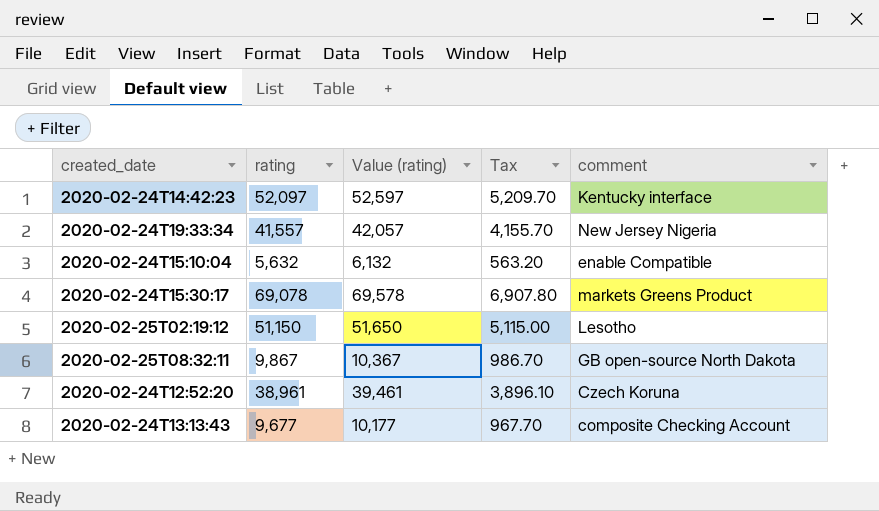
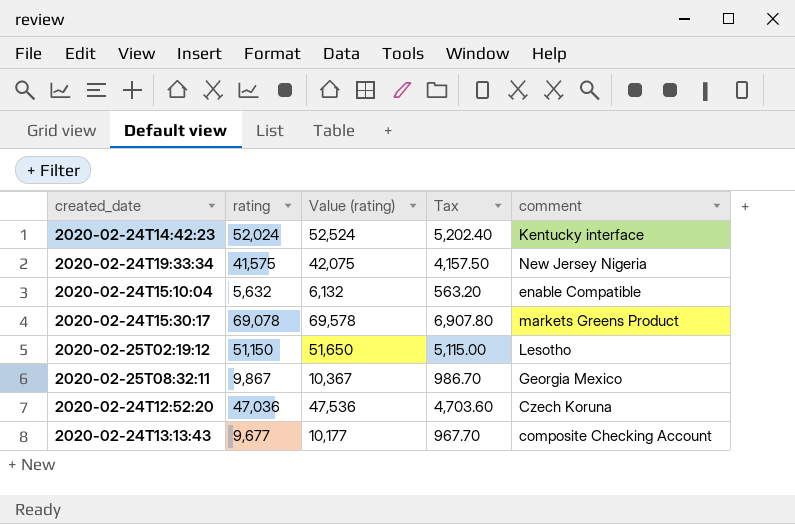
2020-02-24T14:42:23 | rating: 52,097 -> 52,024
2020-02-24T14:42:23 | Value (rating): 52,597 -> 52,524
2020-02-24T14:42:23 | Tax: 5,209.70 -> 5,202.40
2020-02-24T19:33:34 | rating: 41,557 -> 41,575
2020-02-24T19:33:34 | Value (rating): 42,057 -> 42,075
2020-02-24T19:33:34 | Tax: 4,155.70 -> 4,157.50
2020-02-25T08:32:11 | comment: GB open-source North Dakota -> Georgia Mexico
2020-02-24T12:52:20 | rating: 38,961 -> 47,036
2020-02-24T12:52:20 | Value (rating): 39,461 -> 47,536
2020-02-24T12:52:20 | Tax: 3,896.10 -> 4,703.60

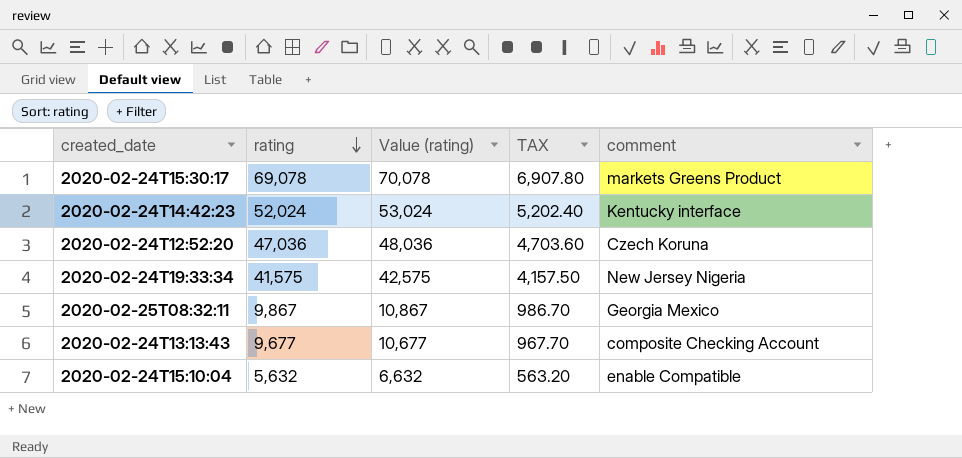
row order: none -> rating descending
column Value (rating) | formula: [rating] + 500 -> [rating] + 1000
column name: Tax -> TAX
row 2020-02-25T02:19:12: 51,150 | 51,650 | 5,115.00 | Lesotho -> none

